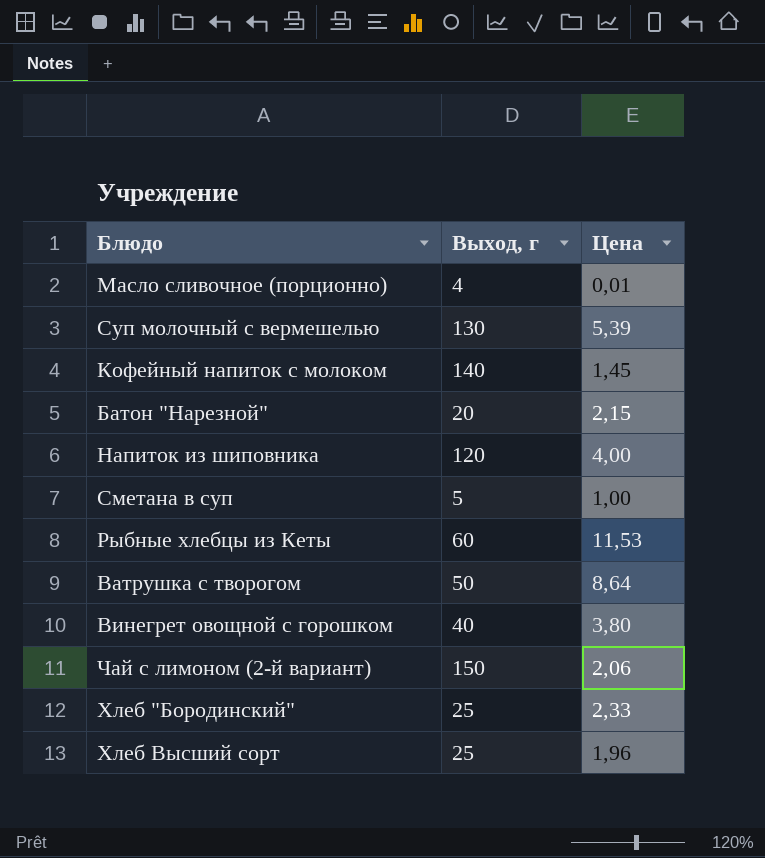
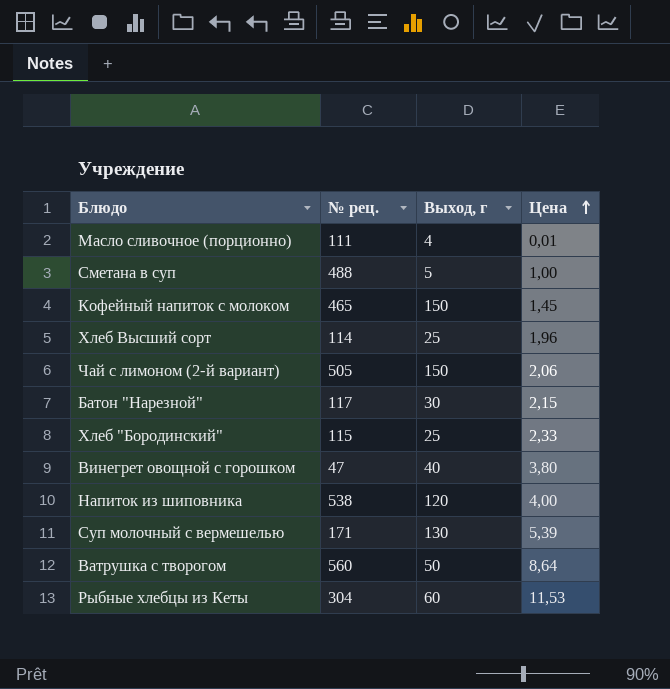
row order: none -> Цена ascending
column № рец. | position: none -> 2
Кофейный напиток с молоком | Выход, г: 140 -> 150
Батон "Нарезной" | Выход, г: 20 -> 30

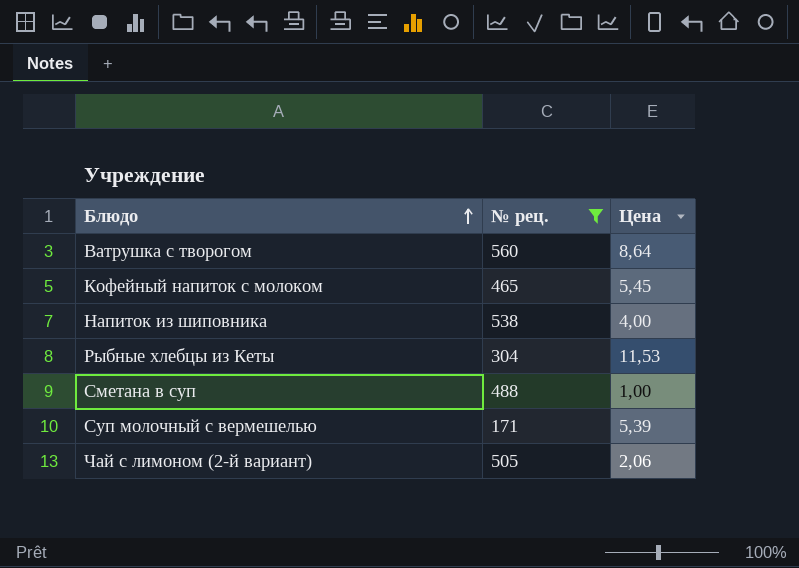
filter: none -> № рец. >= 171
row order: Цена ascending -> Блюдо ascending
column Выход, г | position: 3 -> none
Кофейный напиток с молоком | Цена: 1,45 -> 5,45

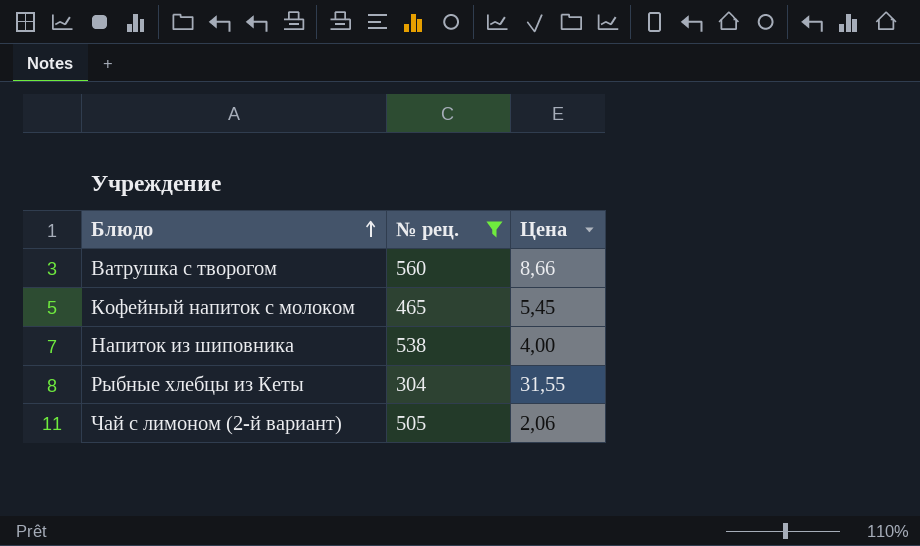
row Сметана в суп: 488 | 1,00 -> none
row Суп молочный с вермешелью: 171 | 5,39 -> none
Ватрушка с творогом | Цена: 8,64 -> 8,66
Рыбные хлебцы из Кеты | Цена: 11,53 -> 31,55

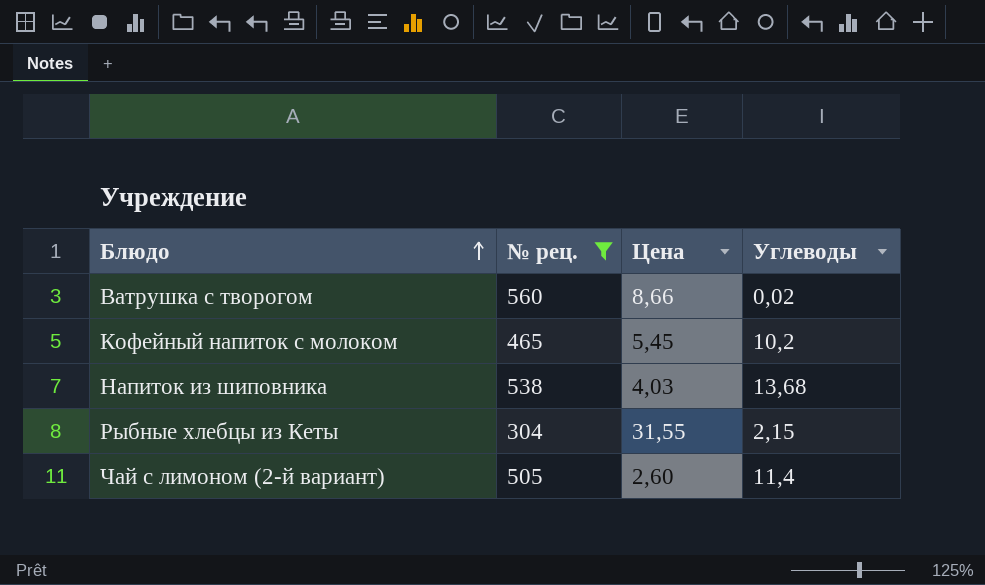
column Углеводы | position: none -> 4
Напиток из шиповника | Цена: 4,00 -> 4,03
Чай с лимоном (2-й вариант) | Цена: 2,06 -> 2,60

